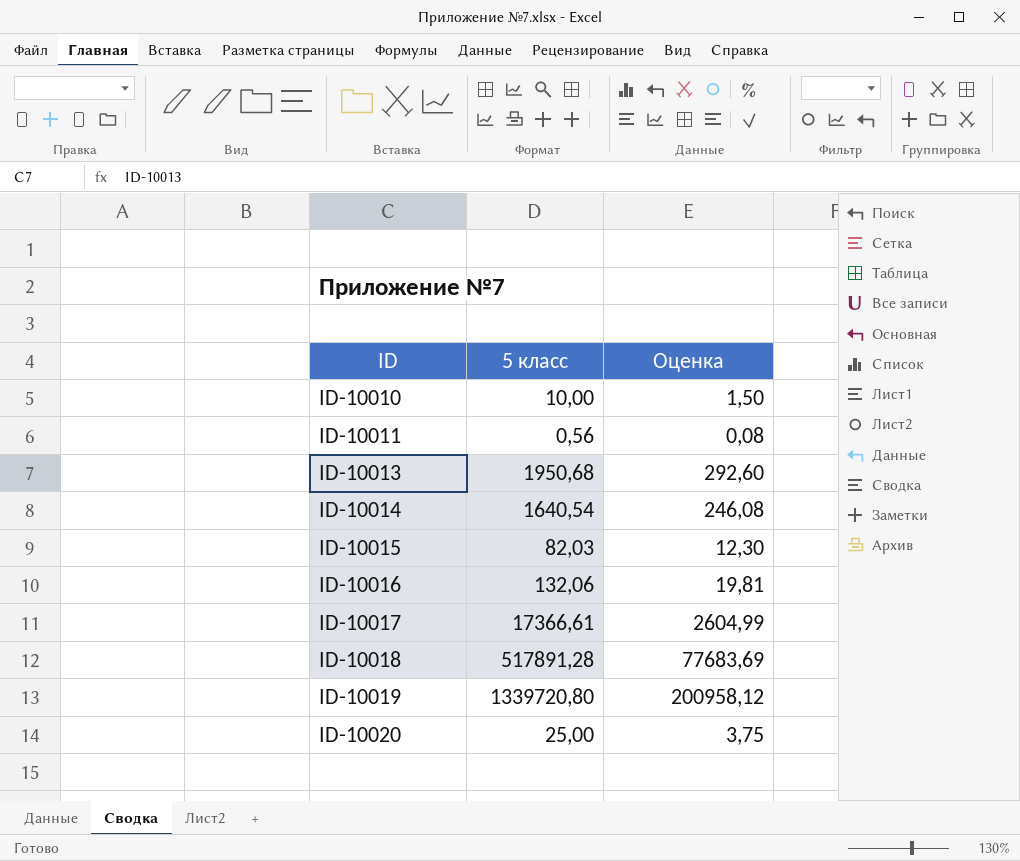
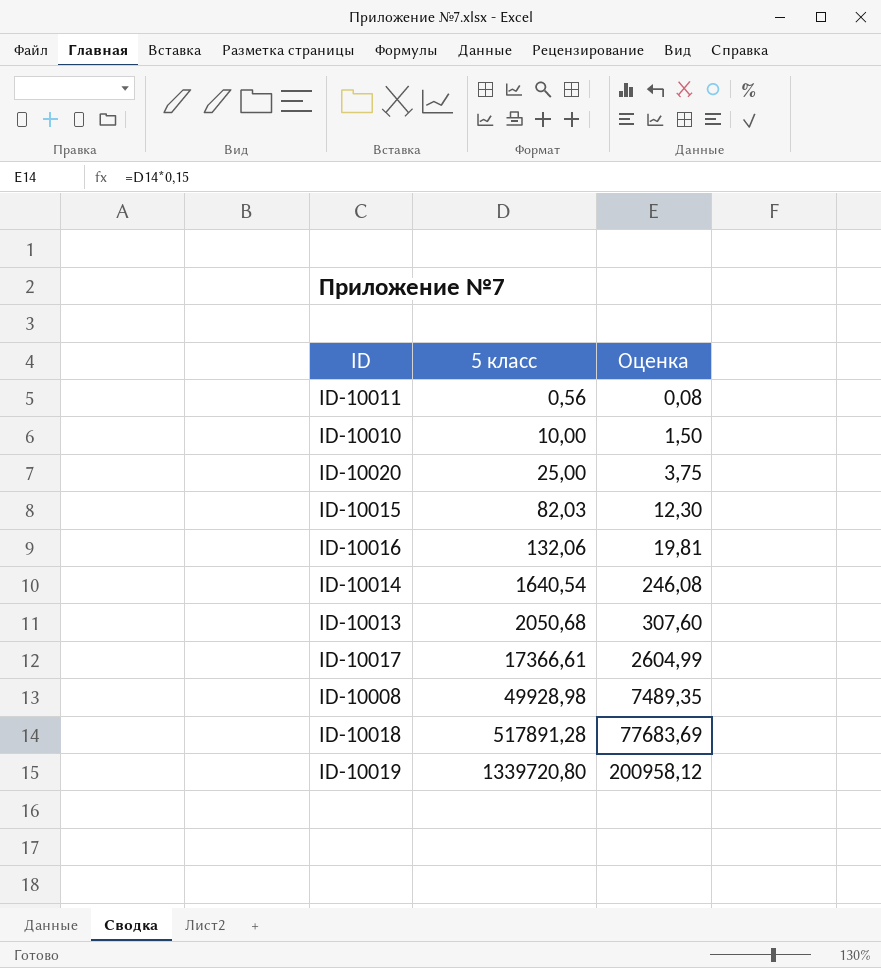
row order: ID ascending -> 5 класс ascending
ID-10013 | 5 класс: 1950,68 -> 2050,68
ID-10013 | Оценка: 292,60 -> 307,60
row ID-10008: none -> 49928,98 | 7489,35

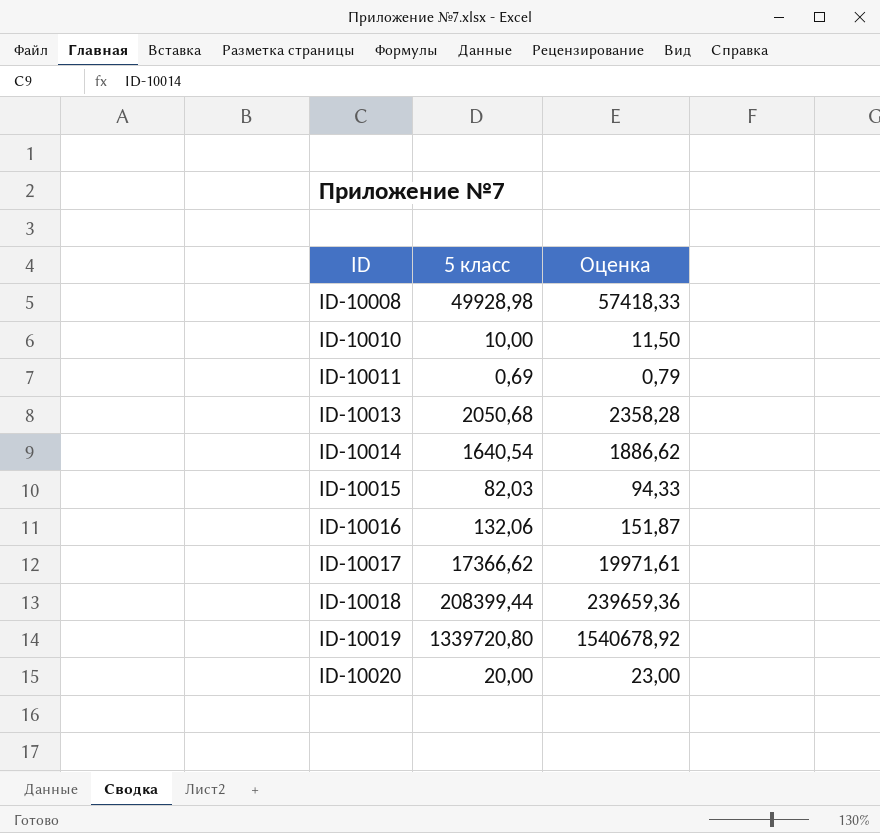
row order: 5 класс ascending -> ID ascending
column Оценка | formula: [5 класс] * 0,15 -> [5 класс] * 1,15
ID-10011 | 5 класс: 0,56 -> 0,69
ID-10017 | 5 класс: 17366,61 -> 17366,62
ID-10018 | 5 класс: 517891,28 -> 208399,44
ID-10020 | 5 класс: 25,00 -> 20,00

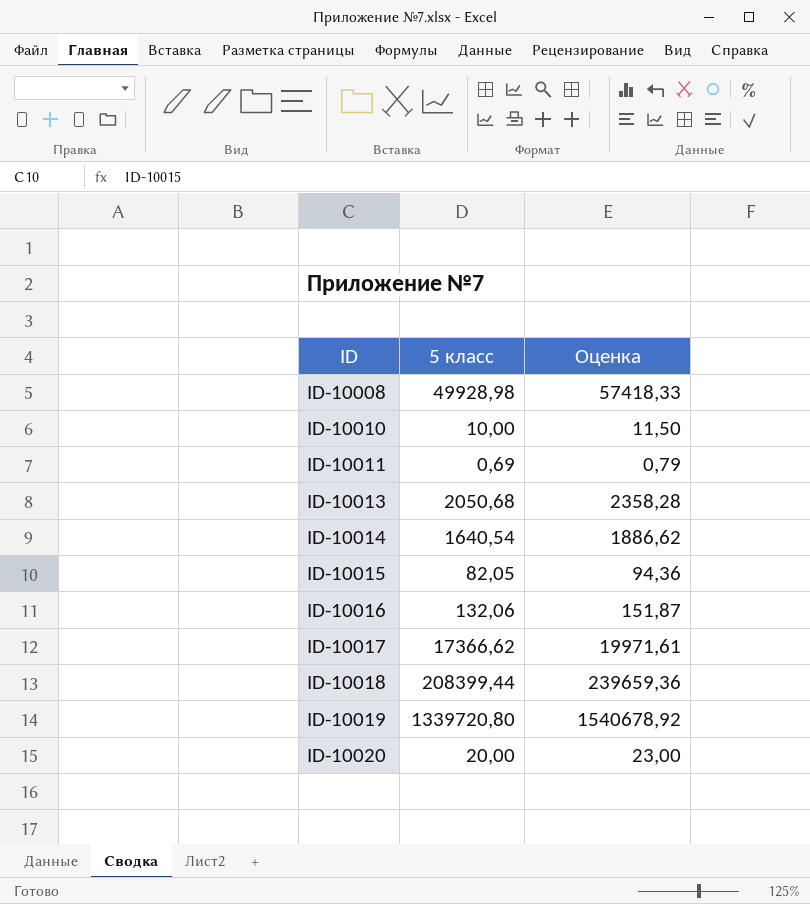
ID-10015 | 5 класс: 82,03 -> 82,05
ID-10015 | Оценка: 94,33 -> 94,36

